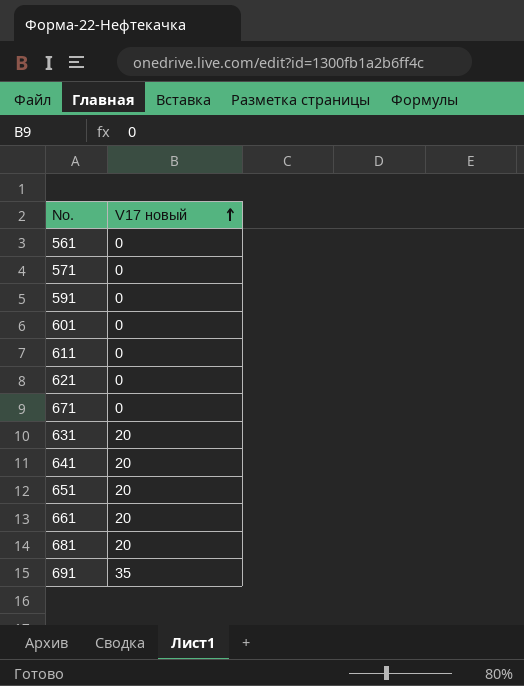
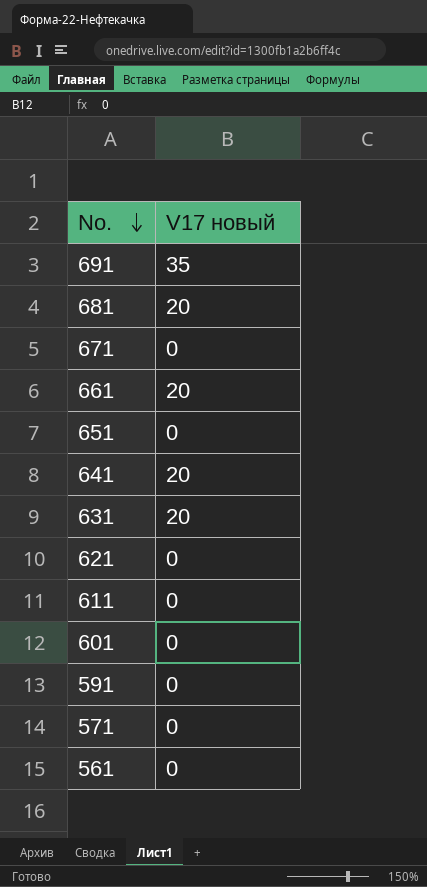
row order: V17 новый ascending -> No. descending
651 | V17 новый: 20 -> 0

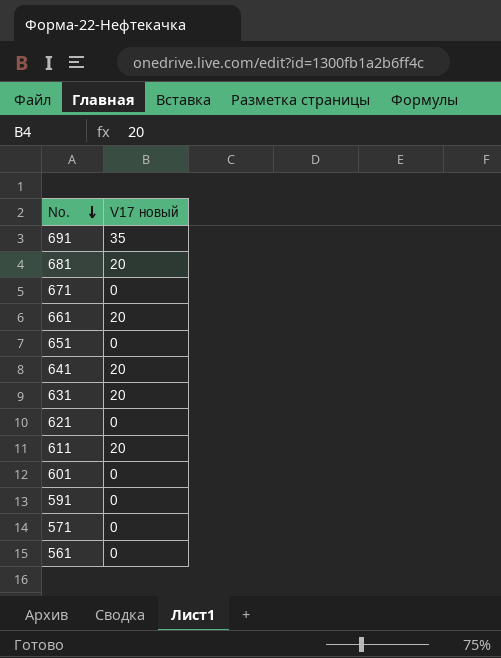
611 | V17 новый: 0 -> 20

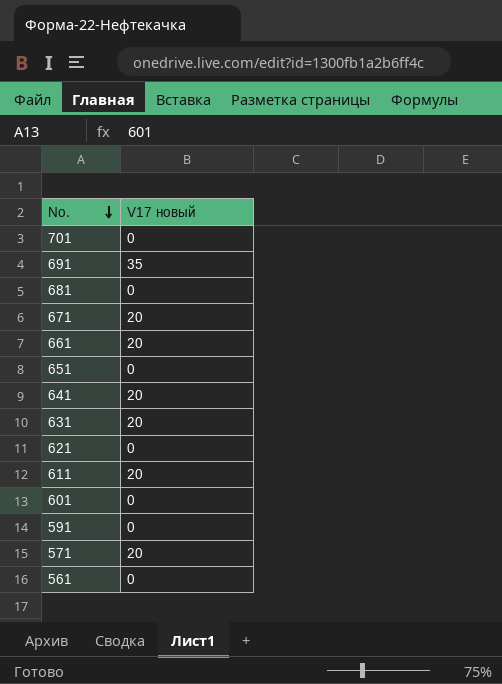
row 701: none -> 0
681 | V17 новый: 20 -> 0
671 | V17 новый: 0 -> 20
571 | V17 новый: 0 -> 20

